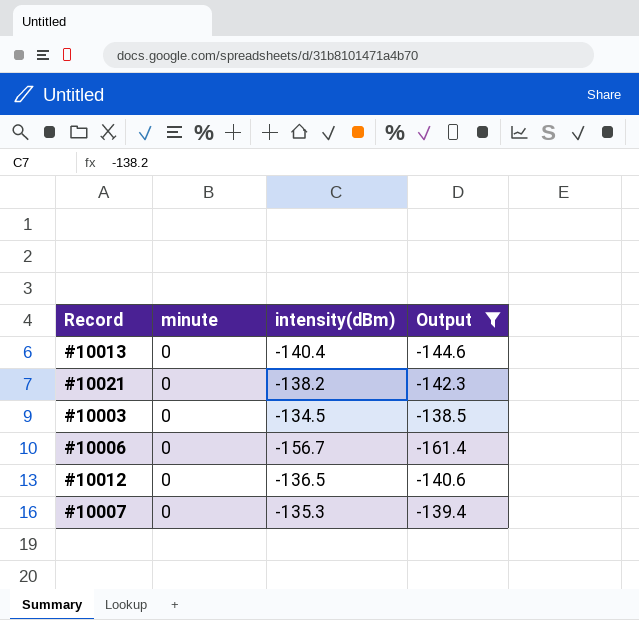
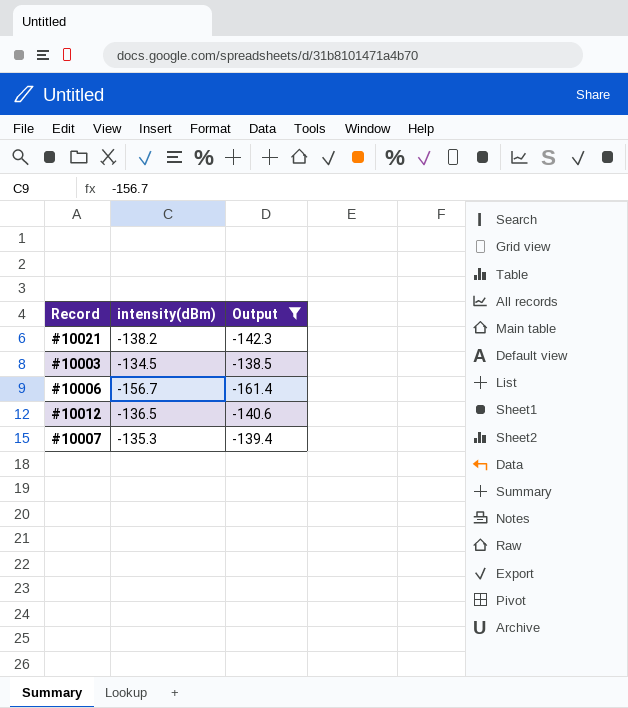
column minute | position: 2 -> none
row #10013: 0 | -140.4 | -144.6 -> none

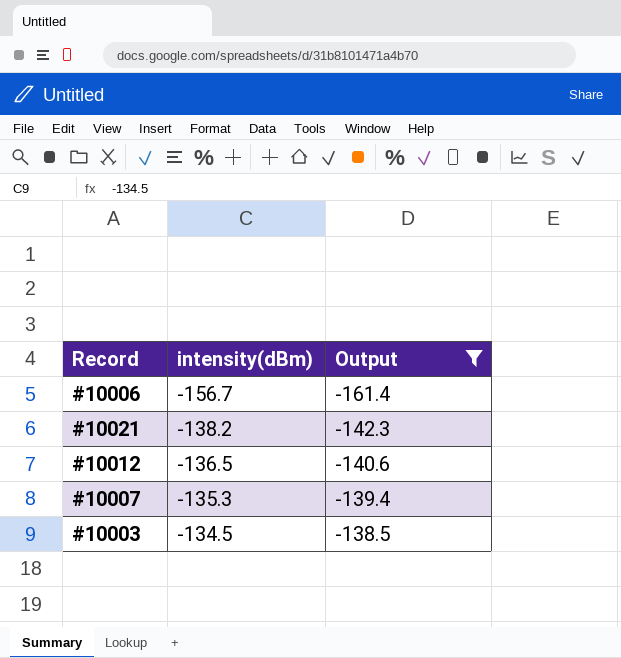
row order: none -> intensity(dBm) ascending

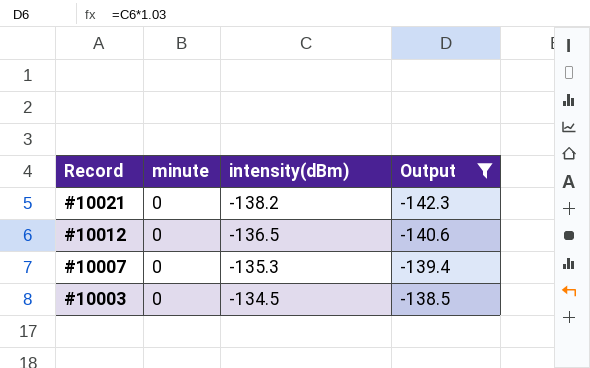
column minute | position: none -> 2
row #10006: -156.7 | -161.4 -> none

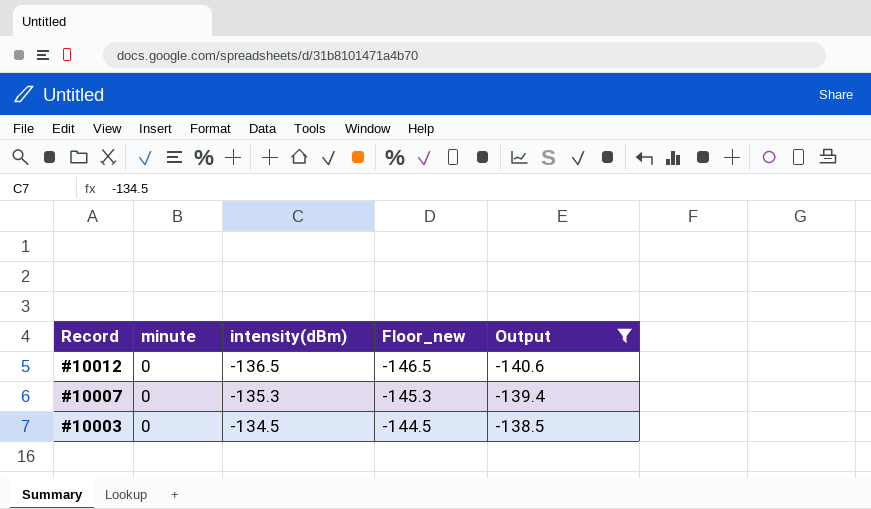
column Floor_new | formula: none -> [intensity(dBm)] - 10
row #10021: 0 | -138.2 | -142.3 -> none

